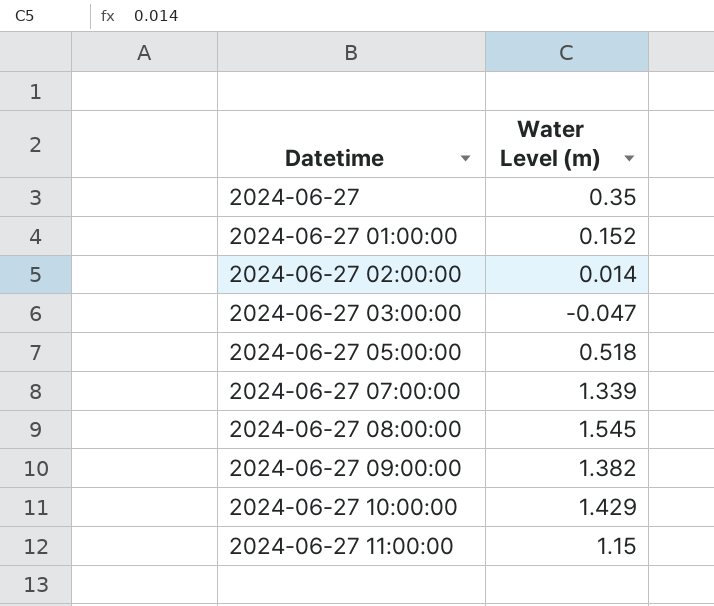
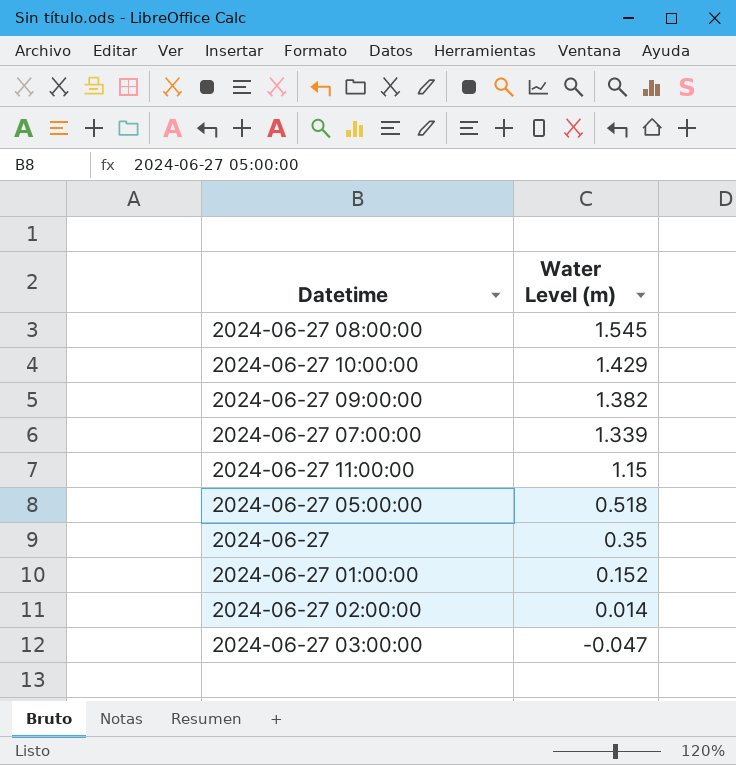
row order: Datetime ascending -> Water Level (m) descending

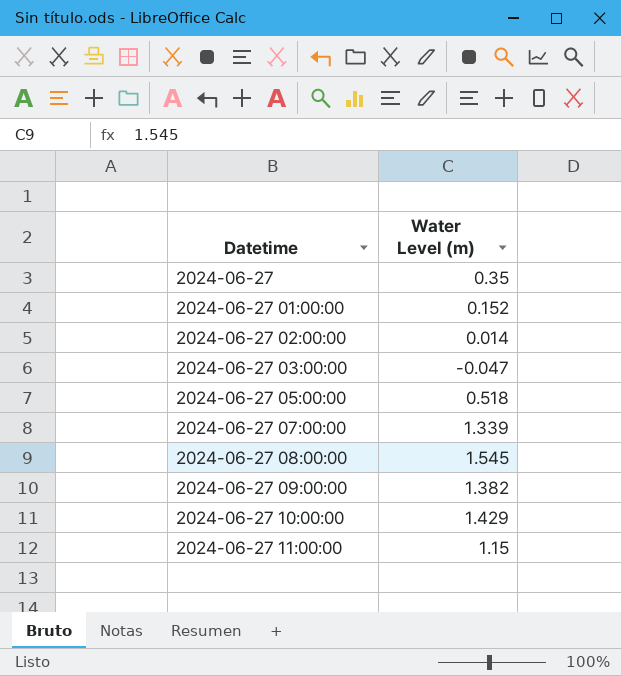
row order: Water Level (m) descending -> Datetime ascending

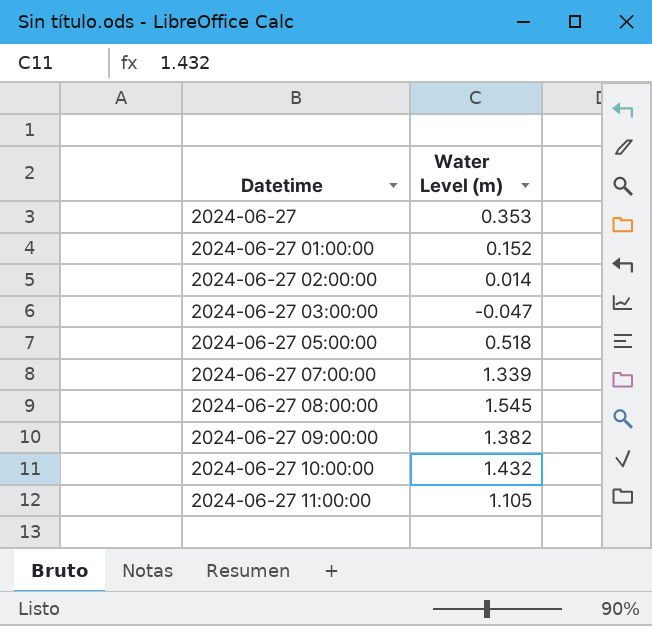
2024-06-27 | Water Level (m): 0.35 -> 0.353
2024-06-27 10:00:00 | Water Level (m): 1.429 -> 1.432
2024-06-27 11:00:00 | Water Level (m): 1.15 -> 1.105

